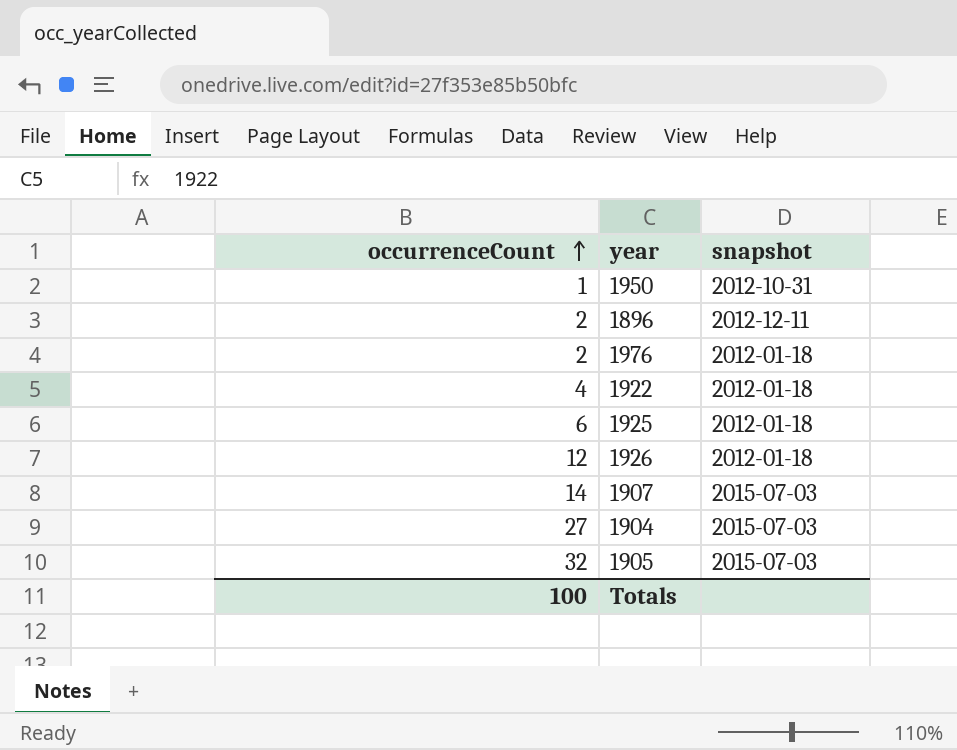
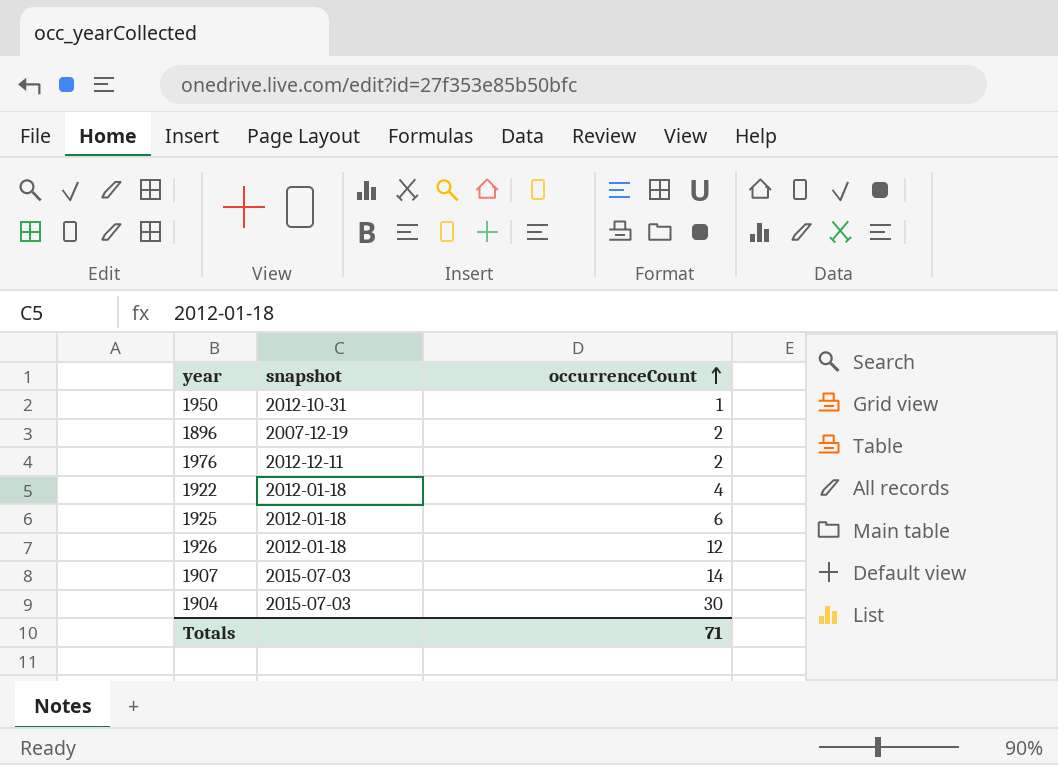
column occurrenceCount | position: 1 -> 3
row 1905: 32 | 2015-07-03 -> none
1896 | snapshot: 2012-12-11 -> 2007-12-19
1976 | snapshot: 2012-01-18 -> 2012-12-11
1904 | occurrenceCount: 27 -> 30
Totals | occurrenceCount: 100 -> 71

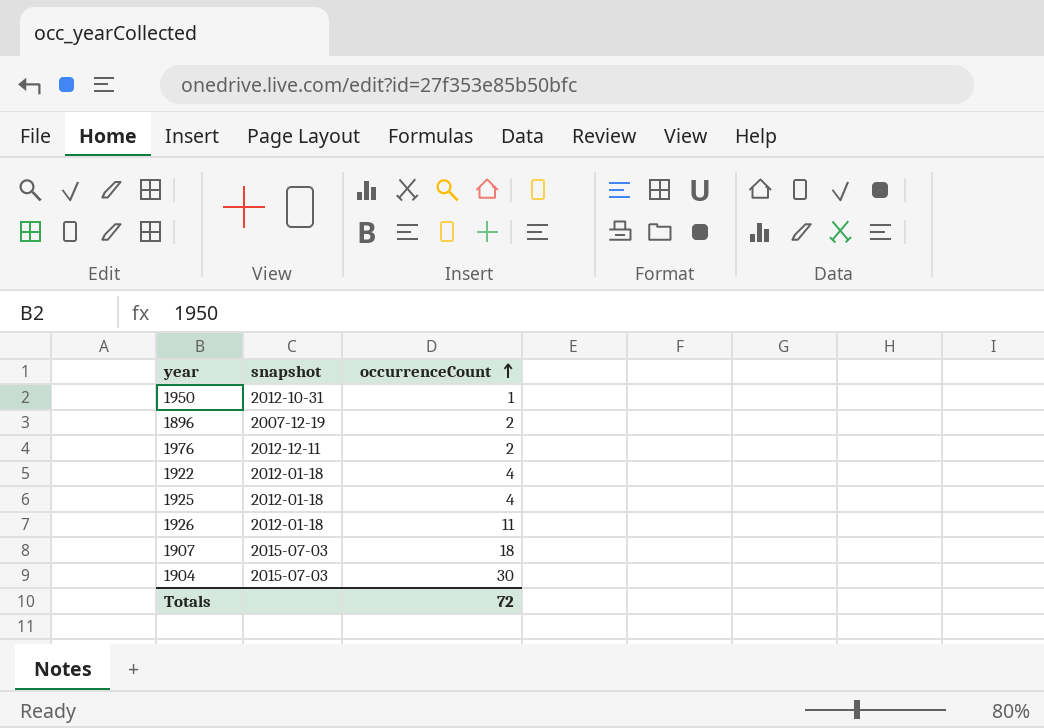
1925 | occurrenceCount: 6 -> 4
1926 | occurrenceCount: 12 -> 11
1907 | occurrenceCount: 14 -> 18
Totals | occurrenceCount: 71 -> 72

